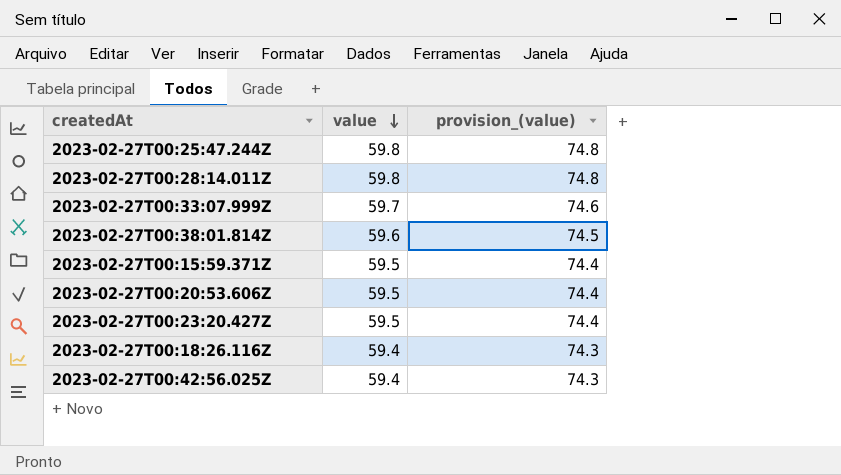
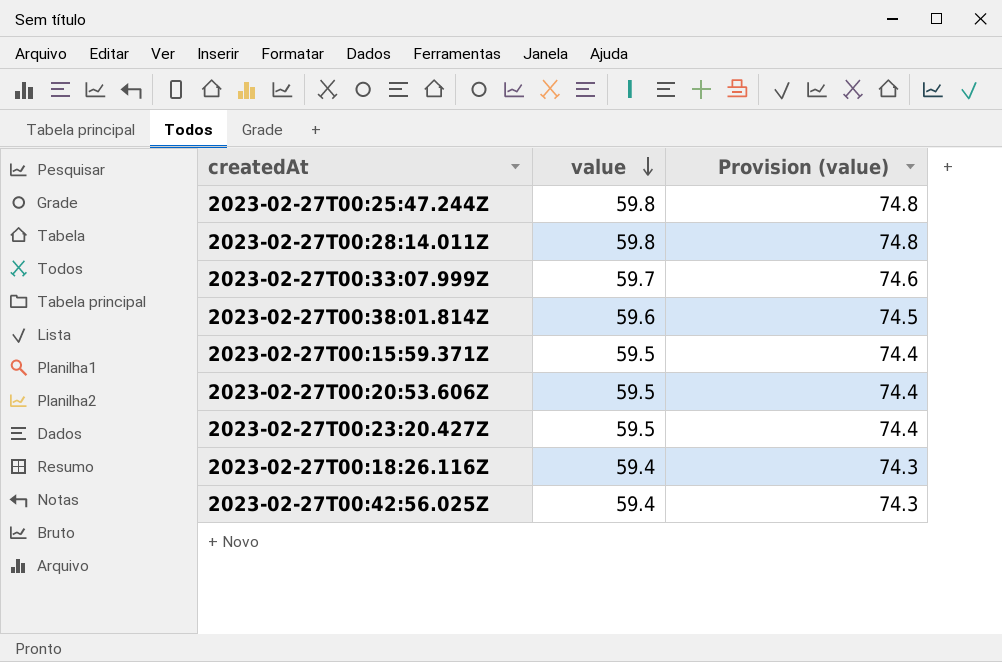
column name: provision_(value) -> Provision (value)

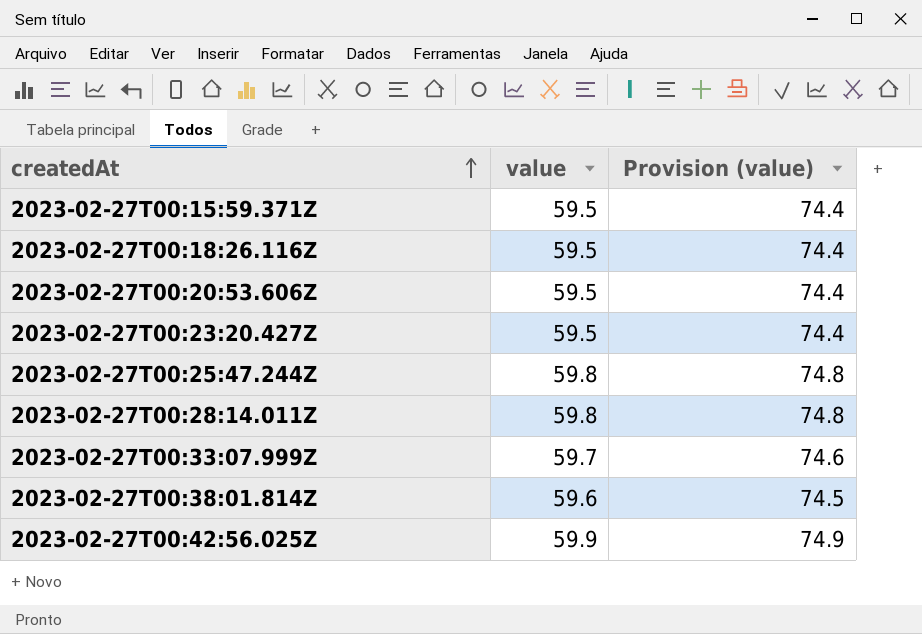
row order: value descending -> createdAt ascending
2023-02-27T00:18:26.116Z | value: 59.4 -> 59.5
2023-02-27T00:18:26.116Z | Provision (value): 74.3 -> 74.4
2023-02-27T00:42:56.025Z | value: 59.4 -> 59.9
2023-02-27T00:42:56.025Z | Provision (value): 74.3 -> 74.9

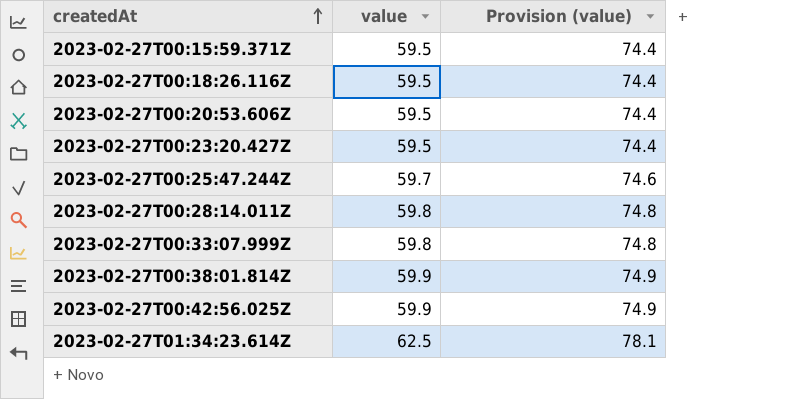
2023-02-27T00:25:47.244Z | value: 59.8 -> 59.7
2023-02-27T00:25:47.244Z | Provision (value): 74.8 -> 74.6
2023-02-27T00:33:07.999Z | value: 59.7 -> 59.8
2023-02-27T00:33:07.999Z | Provision (value): 74.6 -> 74.8
2023-02-27T00:38:01.814Z | value: 59.6 -> 59.9
2023-02-27T00:38:01.814Z | Provision (value): 74.5 -> 74.9
row 2023-02-27T01:34:23.614Z: none -> 62.5 | 78.1

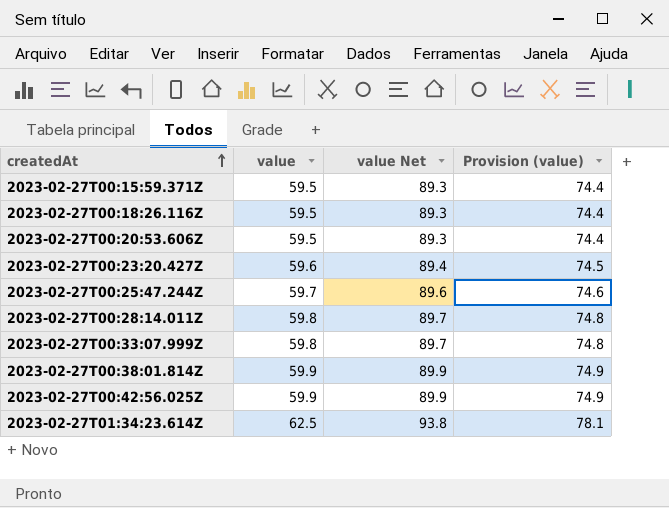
column value Net | formula: none -> [value] * 1.5
2023-02-27T00:23:20.427Z | value: 59.5 -> 59.6
2023-02-27T00:23:20.427Z | Provision (value): 74.4 -> 74.5

